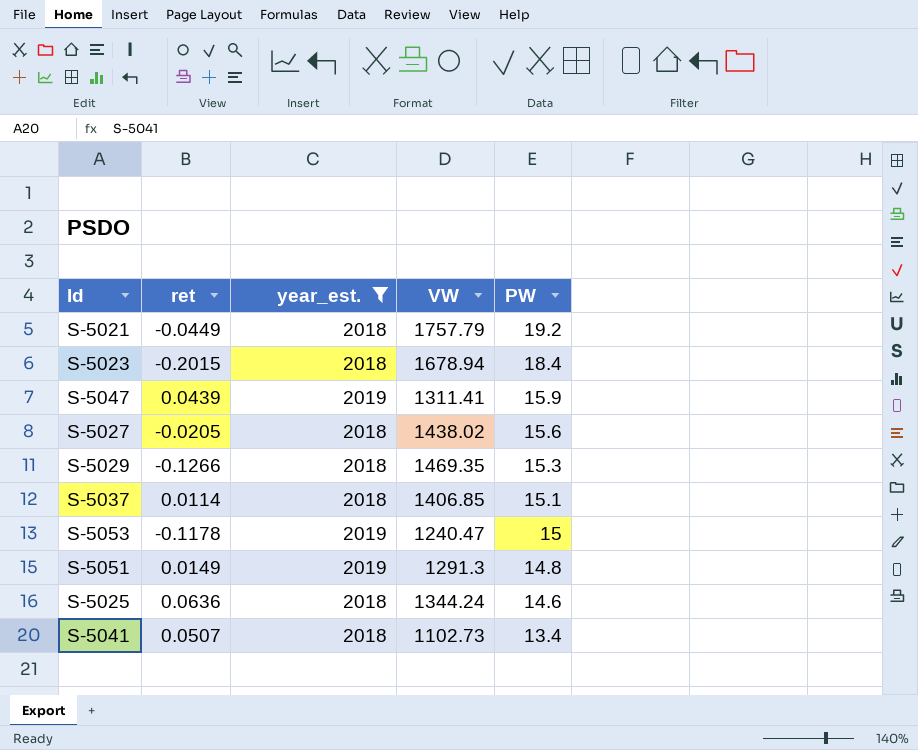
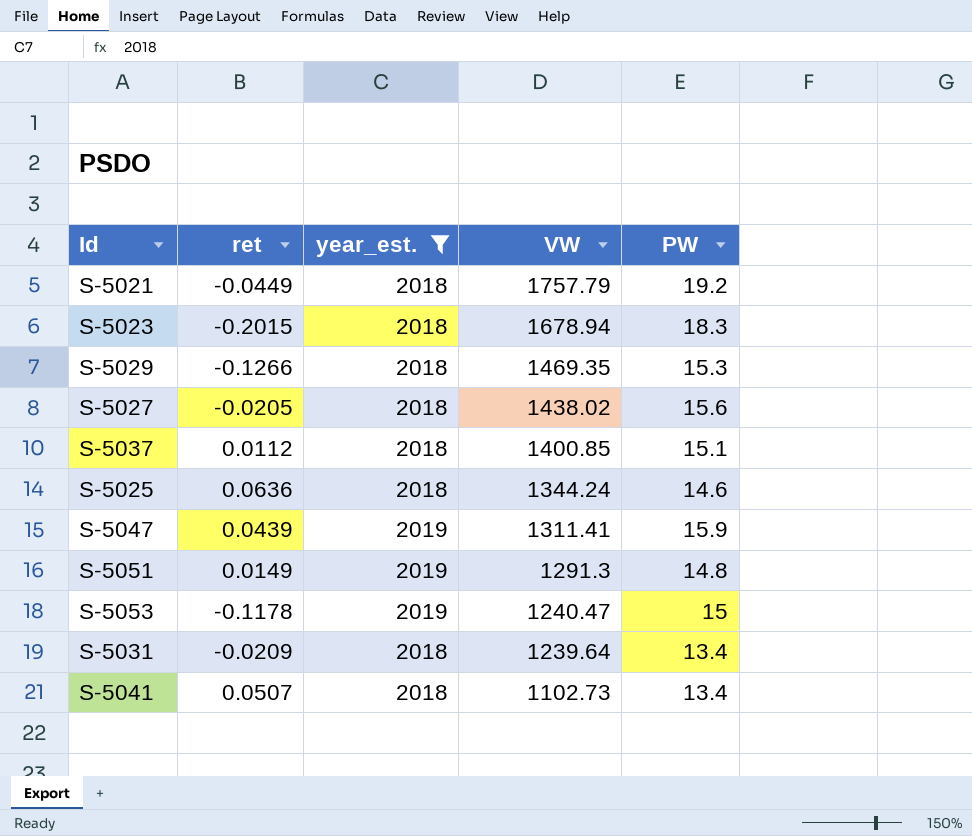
row order: PW descending -> VW descending
S-5023 | PW: 18.4 -> 18.3
S-5037 | ret: 0.0114 -> 0.0112
S-5037 | VW: 1406.85 -> 1400.85
row S-5031: none -> -0.0209 | 2018 | 1239.64 | 13.4

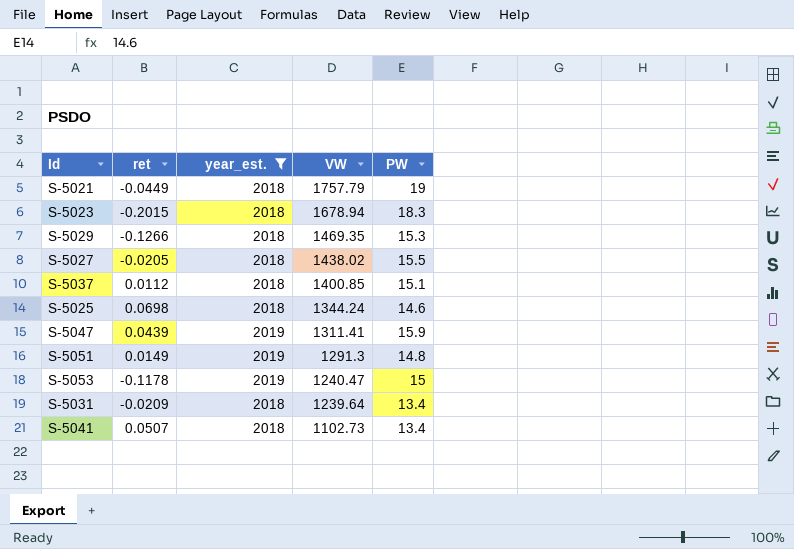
S-5021 | PW: 19.2 -> 19
S-5027 | PW: 15.6 -> 15.5
S-5025 | ret: 0.0636 -> 0.0698

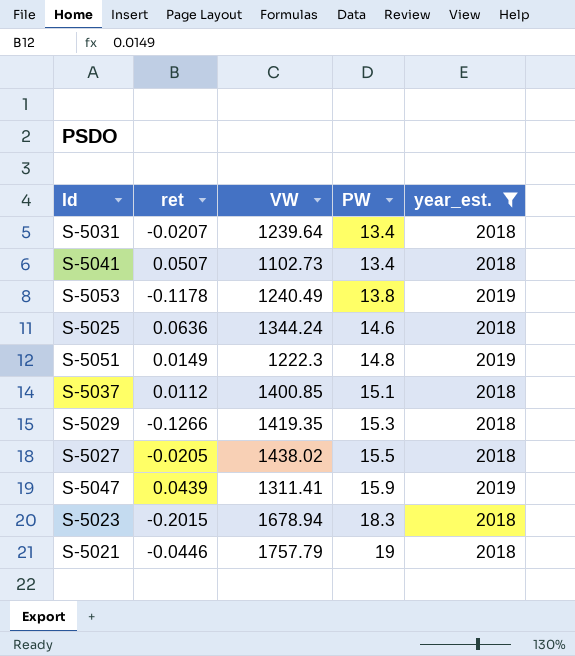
row order: VW descending -> PW ascending
column year_est. | position: 3 -> 5
S-5031 | ret: -0.0209 -> -0.0207
S-5053 | VW: 1240.47 -> 1240.49
S-5053 | PW: 15 -> 13.8
S-5025 | ret: 0.0698 -> 0.0636
S-5051 | VW: 1291.3 -> 1222.3
S-5029 | VW: 1469.35 -> 1419.35
S-5021 | ret: -0.0449 -> -0.0446

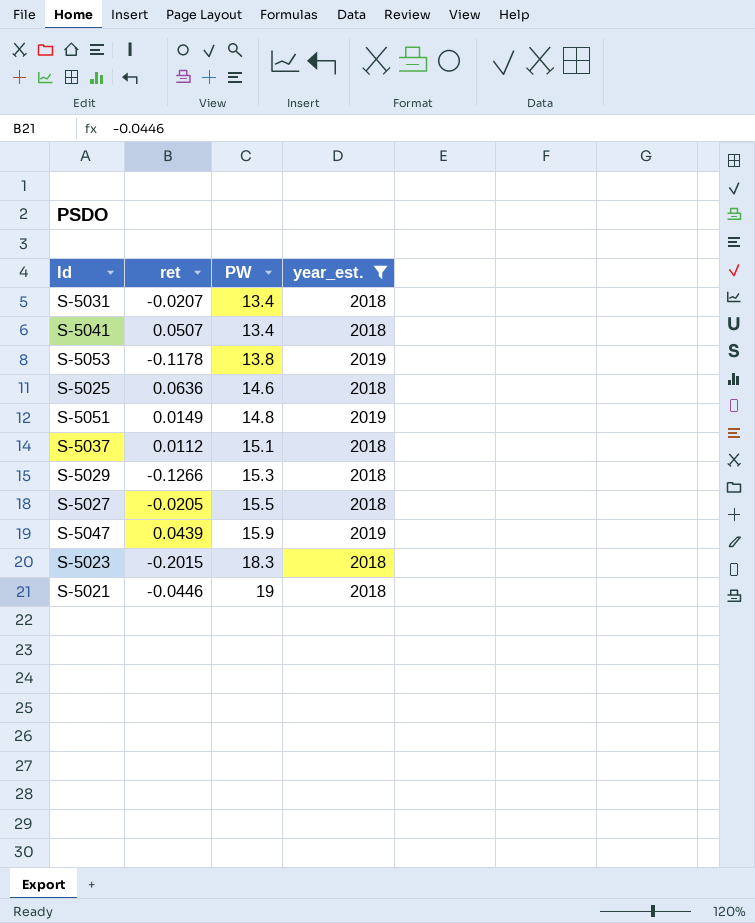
column VW | position: 3 -> none

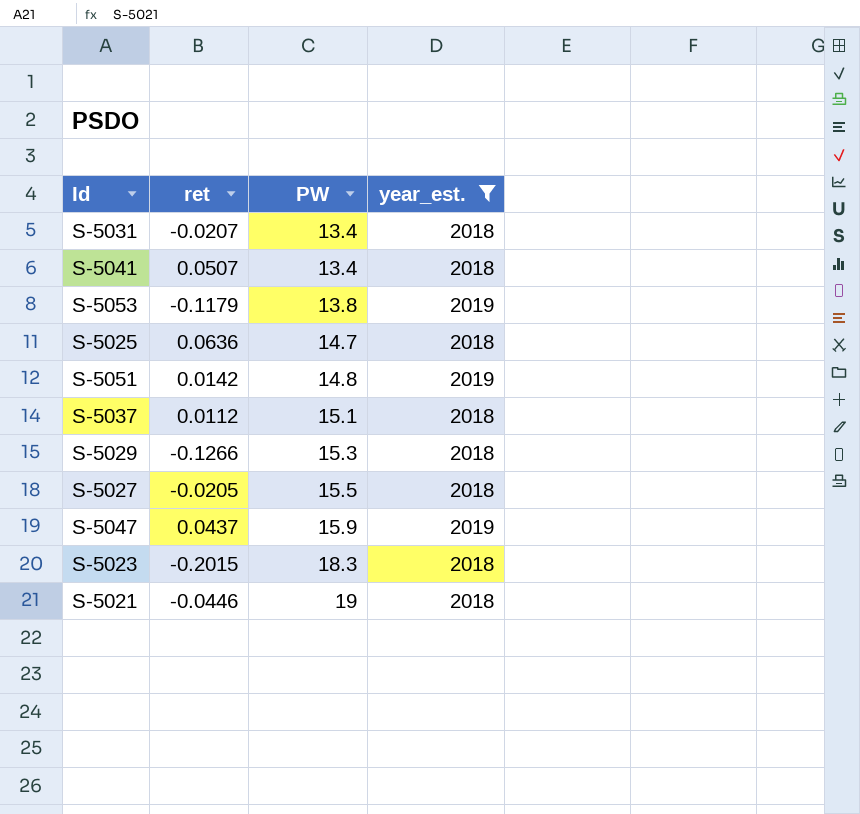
S-5053 | ret: -0.1178 -> -0.1179
S-5025 | PW: 14.6 -> 14.7
S-5051 | ret: 0.0149 -> 0.0142
S-5047 | ret: 0.0439 -> 0.0437

